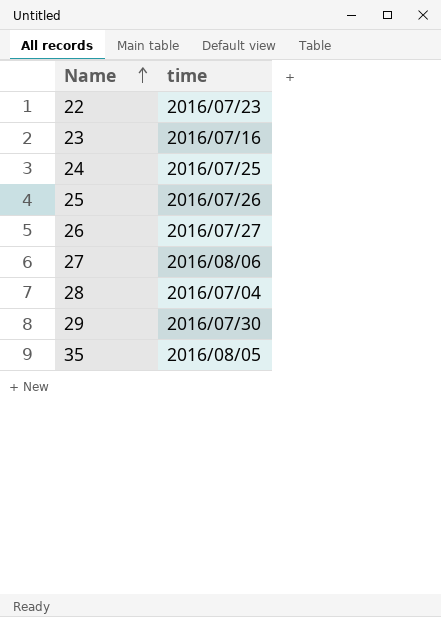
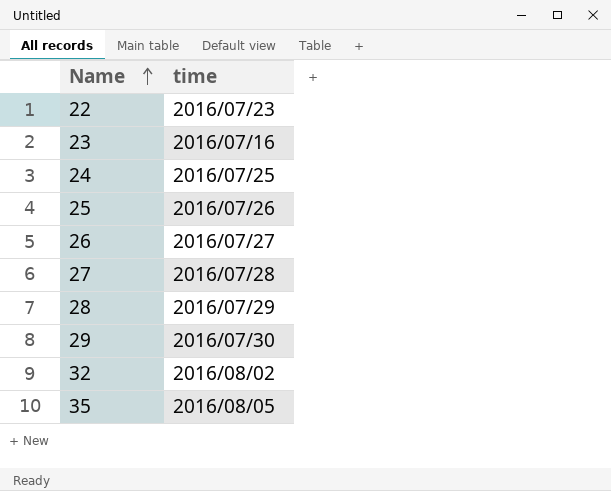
27 | time: 2016/08/06 -> 2016/07/28
28 | time: 2016/07/04 -> 2016/07/29
row 32: none -> 2016/08/02

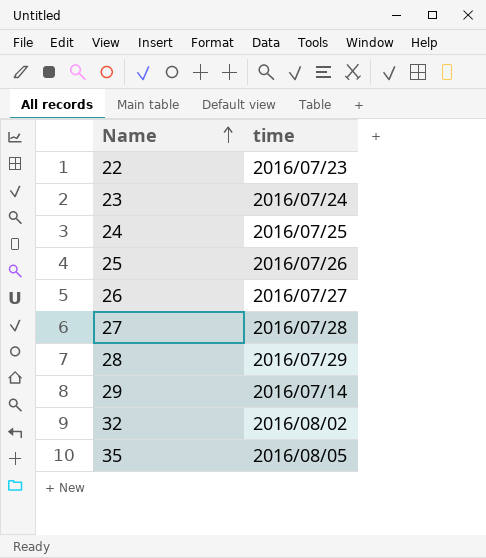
23 | time: 2016/07/16 -> 2016/07/24
29 | time: 2016/07/30 -> 2016/07/14

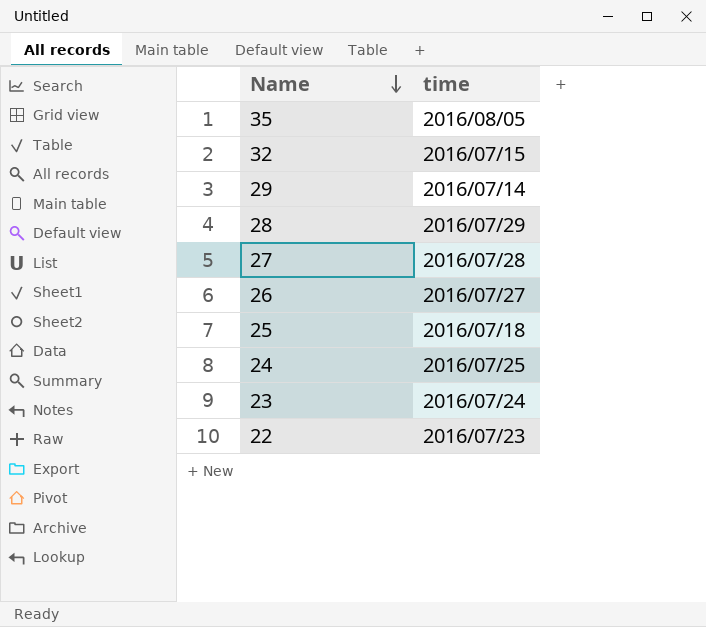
row order: Name ascending -> Name descending
32 | time: 2016/08/02 -> 2016/07/15
25 | time: 2016/07/26 -> 2016/07/18

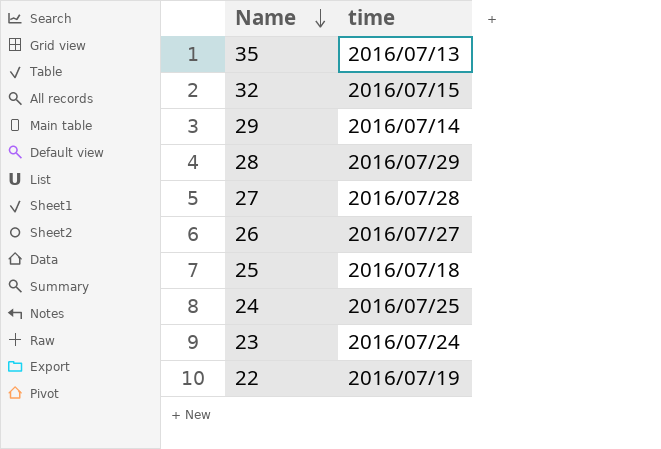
35 | time: 2016/08/05 -> 2016/07/13
22 | time: 2016/07/23 -> 2016/07/19

